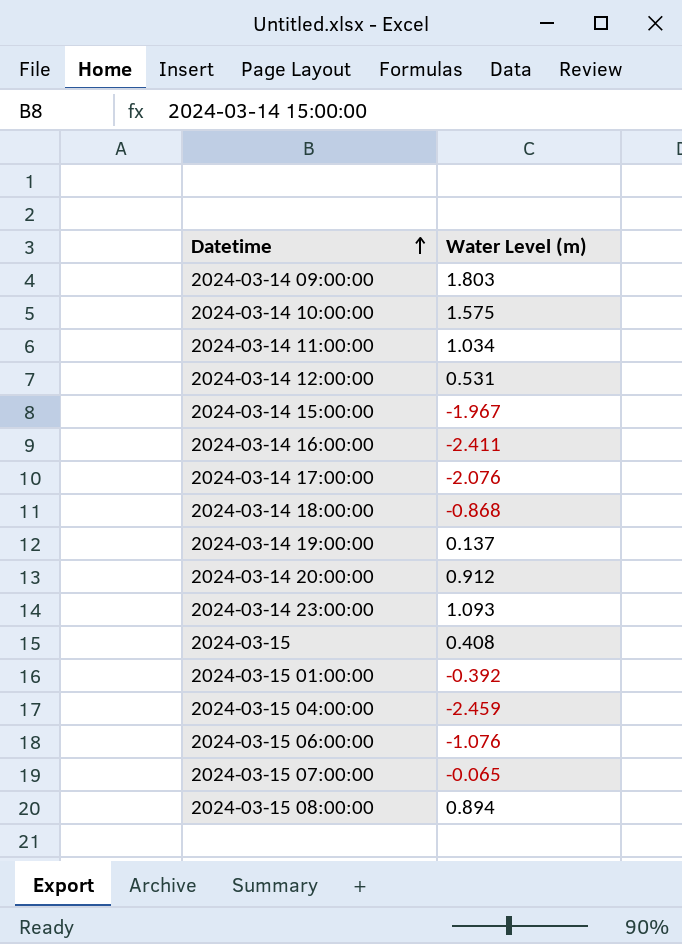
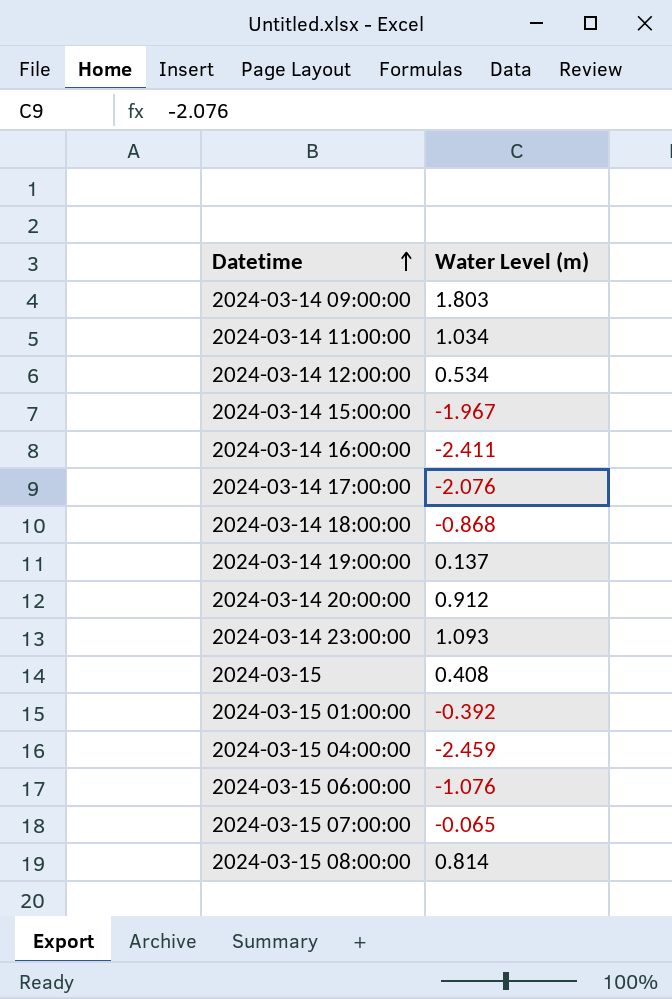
row 2024-03-14 10:00:00: 1.575 -> none
2024-03-14 12:00:00 | Water Level (m): 0.531 -> 0.534
2024-03-15 08:00:00 | Water Level (m): 0.894 -> 0.814

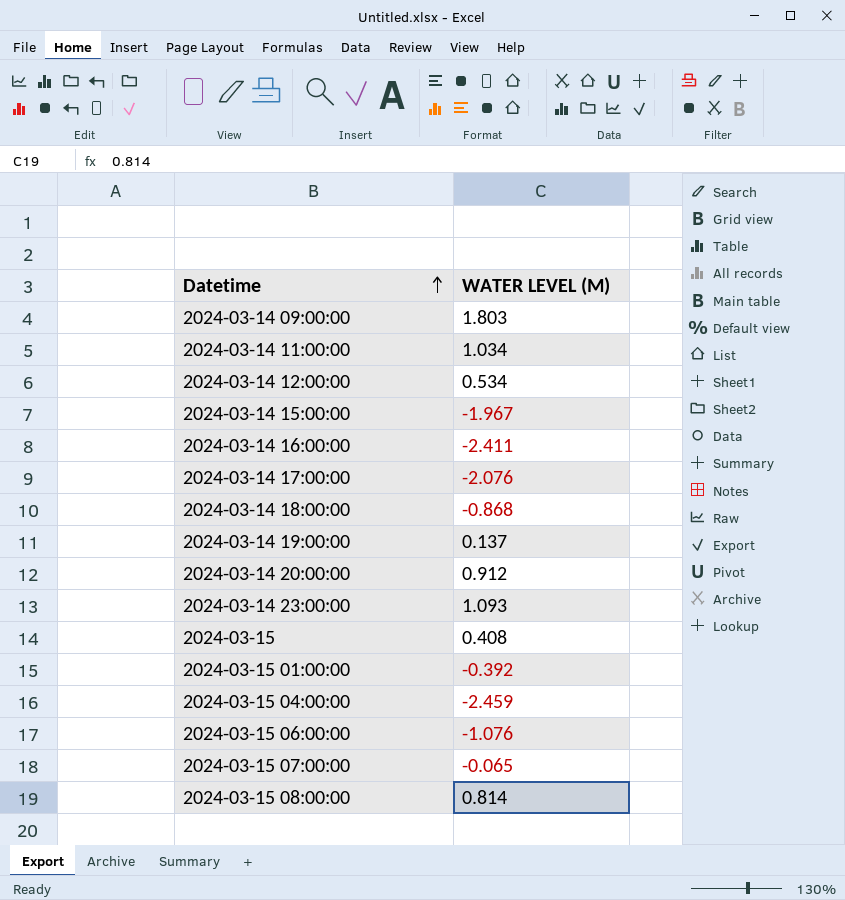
column name: Water Level (m) -> WATER LEVEL (M)

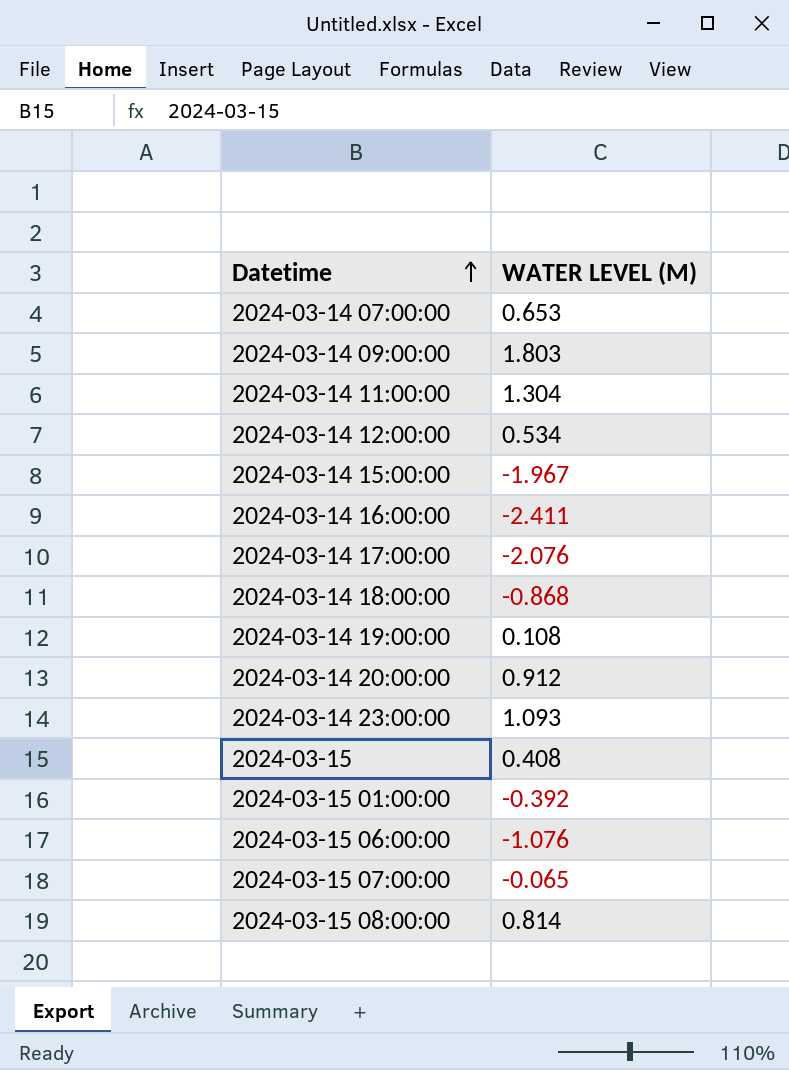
row 2024-03-15 04:00:00: -2.459 -> none
row 2024-03-14 07:00:00: none -> 0.653
2024-03-14 11:00:00 | WATER LEVEL (M): 1.034 -> 1.304
2024-03-14 19:00:00 | WATER LEVEL (M): 0.137 -> 0.108

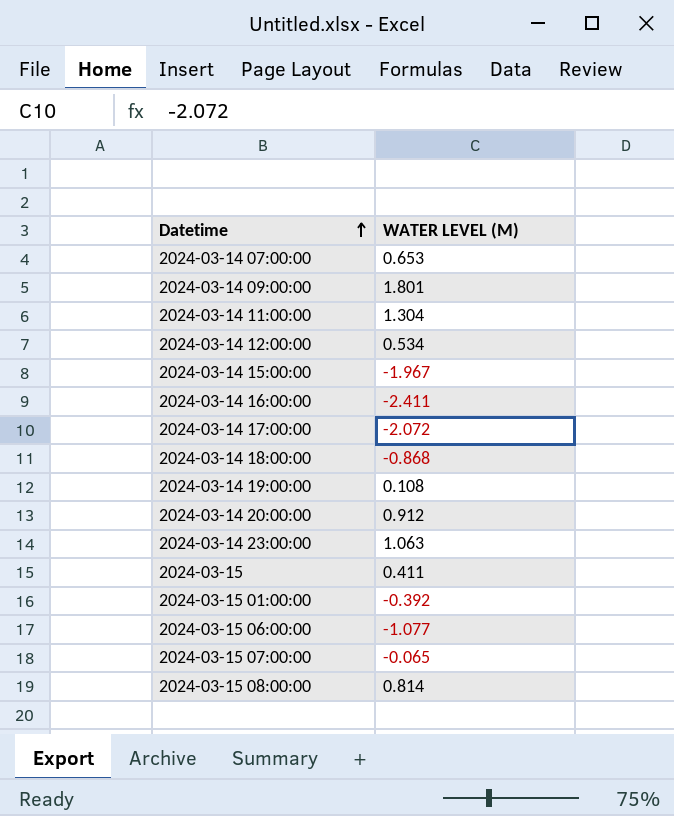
2024-03-14 09:00:00 | WATER LEVEL (M): 1.803 -> 1.801
2024-03-14 17:00:00 | WATER LEVEL (M): -2.076 -> -2.072
2024-03-14 23:00:00 | WATER LEVEL (M): 1.093 -> 1.063
2024-03-15 | WATER LEVEL (M): 0.408 -> 0.411
2024-03-15 06:00:00 | WATER LEVEL (M): -1.076 -> -1.077

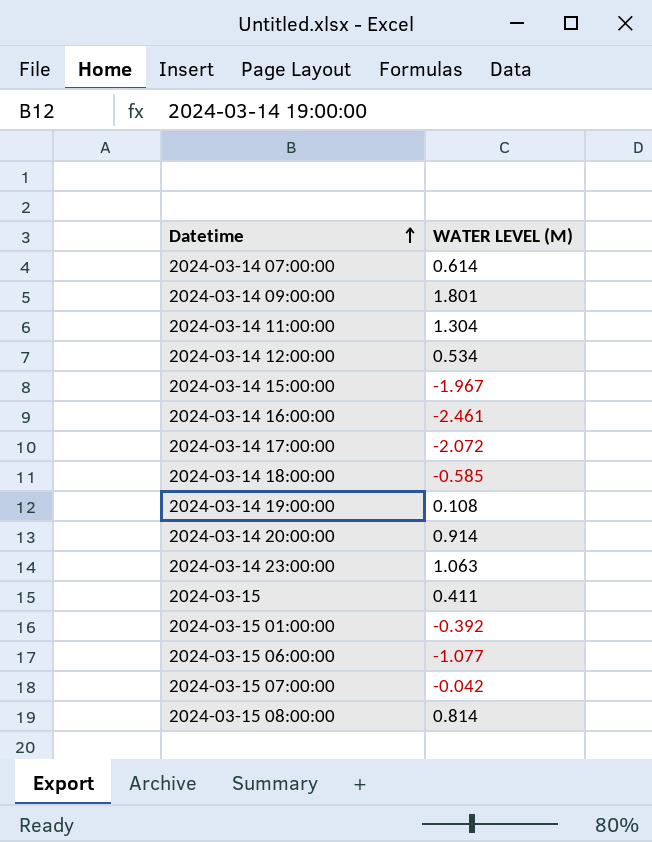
2024-03-14 07:00:00 | WATER LEVEL (M): 0.653 -> 0.614
2024-03-14 16:00:00 | WATER LEVEL (M): -2.411 -> -2.461
2024-03-14 18:00:00 | WATER LEVEL (M): -0.868 -> -0.585
2024-03-14 20:00:00 | WATER LEVEL (M): 0.912 -> 0.914
2024-03-15 07:00:00 | WATER LEVEL (M): -0.065 -> -0.042

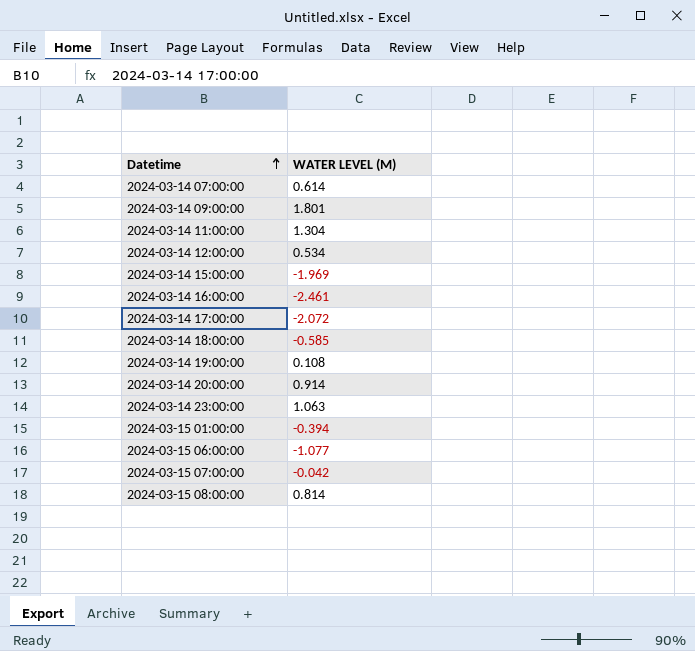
row 2024-03-15: 0.411 -> none
2024-03-14 15:00:00 | WATER LEVEL (M): -1.967 -> -1.969
2024-03-15 01:00:00 | WATER LEVEL (M): -0.392 -> -0.394

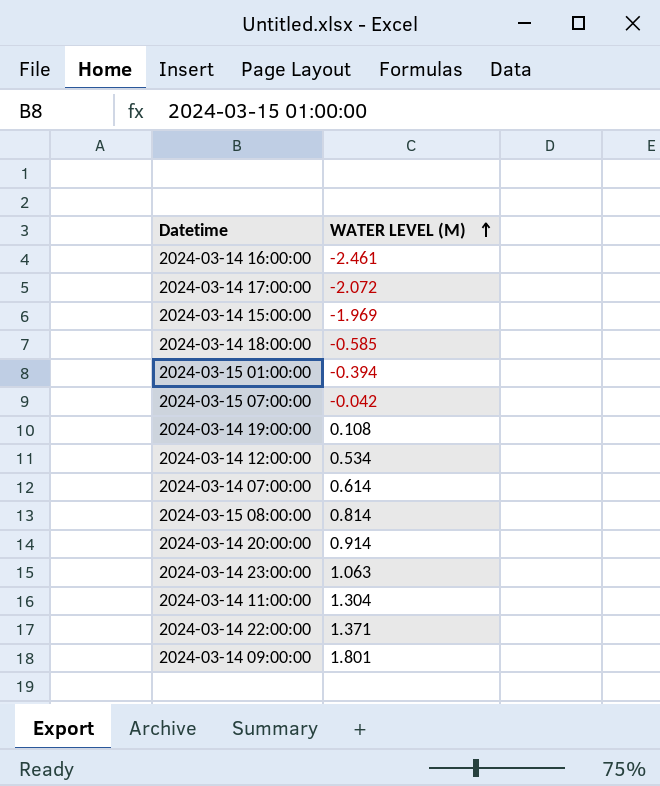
row order: Datetime ascending -> WATER LEVEL (M) ascending
row 2024-03-15 06:00:00: -1.077 -> none
row 2024-03-14 22:00:00: none -> 1.371

